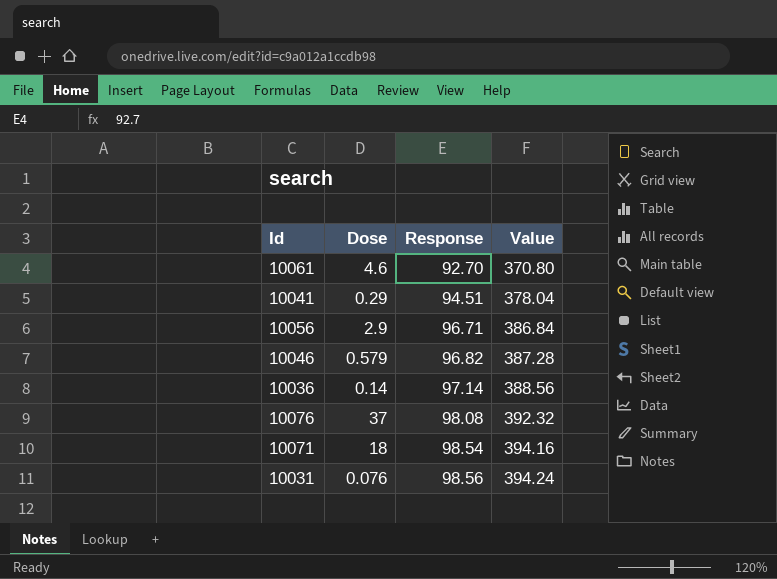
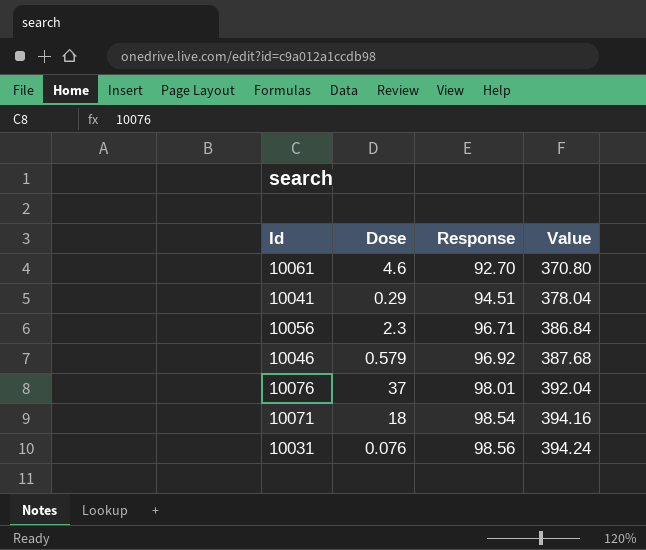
row 10036: 0.14 | 97.14 | 388.56 -> none
10056 | Dose: 2.9 -> 2.3
10046 | Response: 96.82 -> 96.92
10046 | Value: 387.28 -> 387.68
10076 | Response: 98.08 -> 98.01
10076 | Value: 392.32 -> 392.04

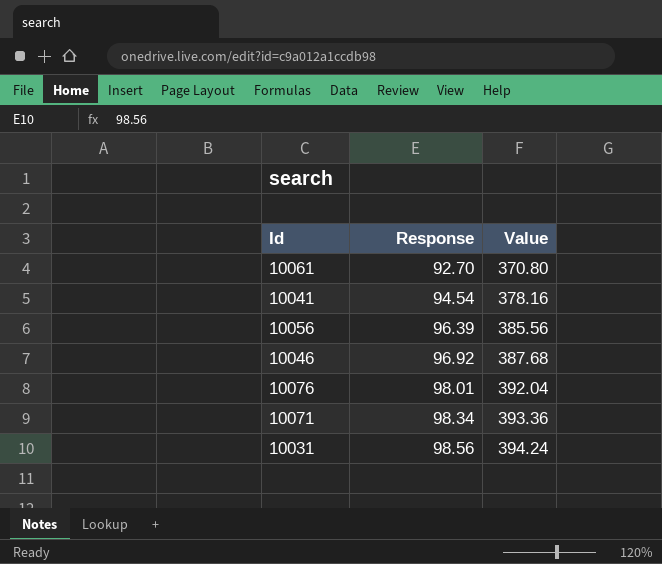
column Dose | position: 2 -> none
10041 | Response: 94.51 -> 94.54
10041 | Value: 378.04 -> 378.16
10056 | Response: 96.71 -> 96.39
10056 | Value: 386.84 -> 385.56
10071 | Response: 98.54 -> 98.34
10071 | Value: 394.16 -> 393.36

